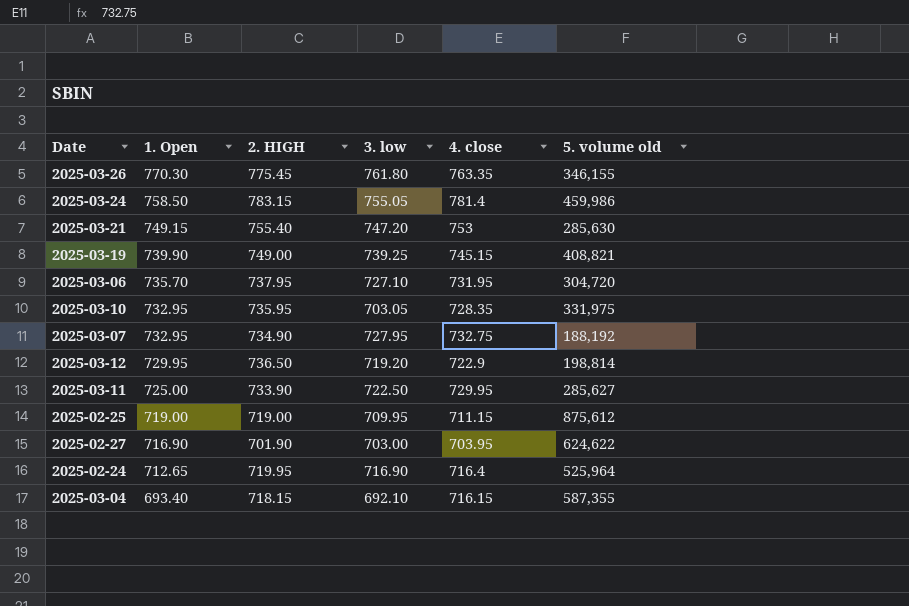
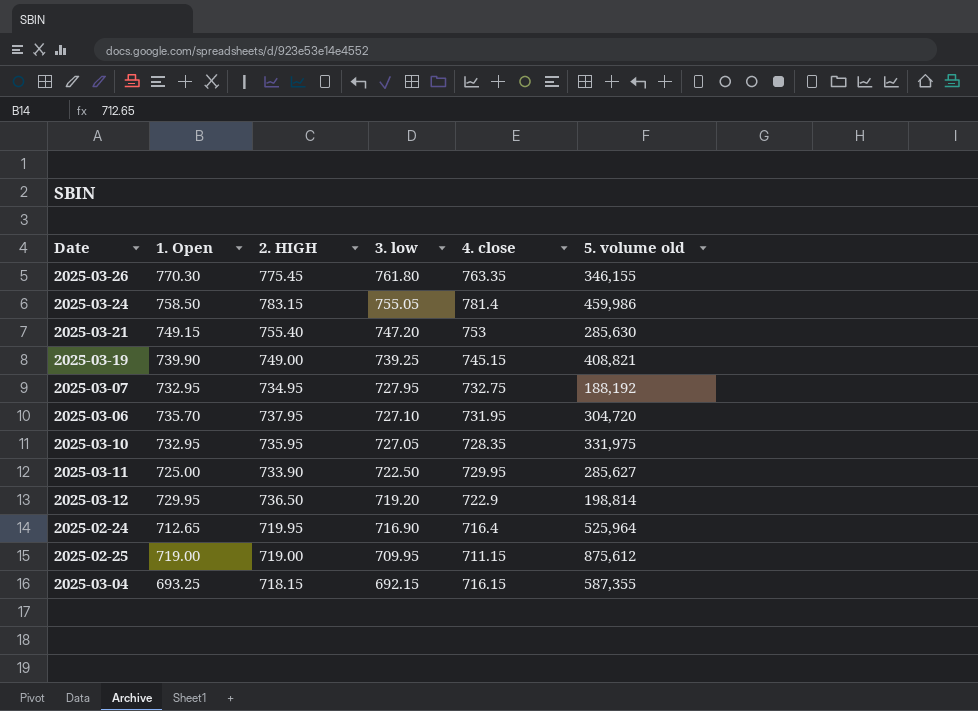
row order: 1. Open descending -> 3. low descending
row 2025-02-27: 716.90 | 701.90 | 703.00 | 703.95 | 624,622 -> none
2025-03-07 | 2. HIGH: 734.90 -> 734.95
2025-03-10 | 3. low: 703.05 -> 727.05
2025-03-04 | 1. Open: 693.40 -> 693.25
2025-03-04 | 3. low: 692.10 -> 692.15

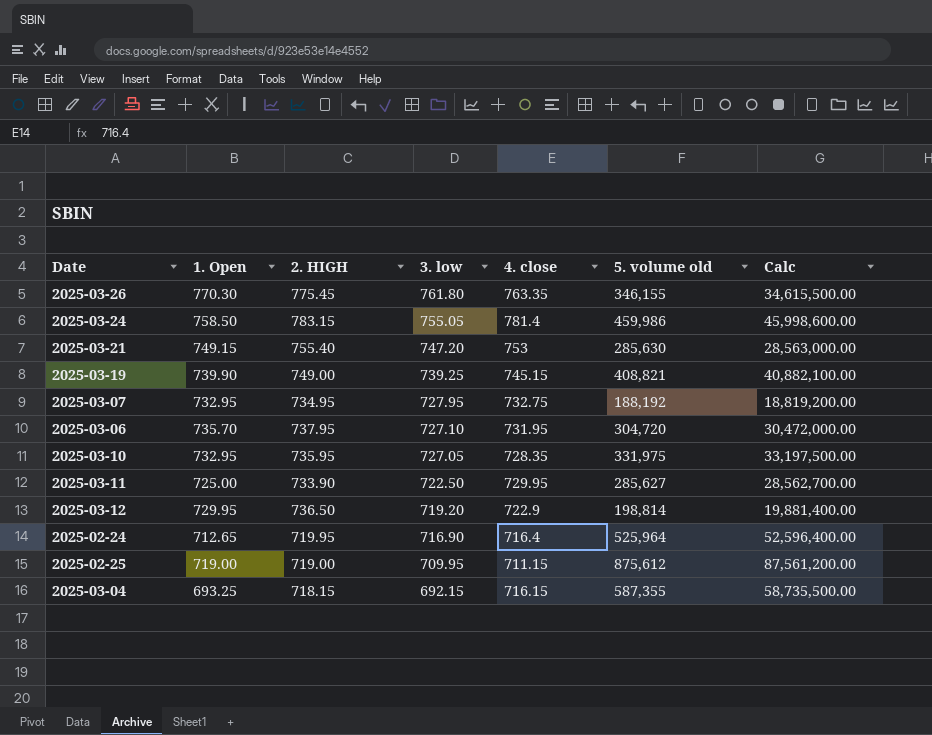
column Calc | formula: none -> [5. volume old] * 100

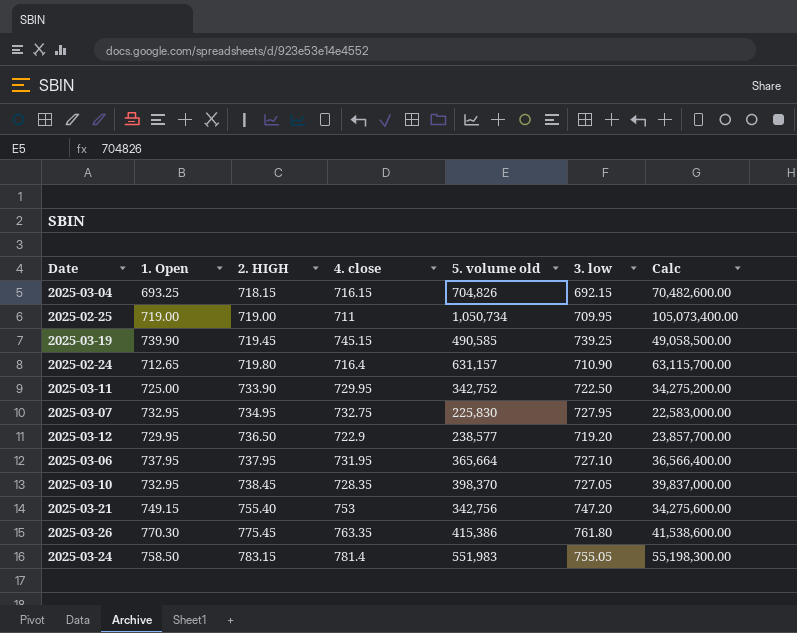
row order: 3. low descending -> 2. HIGH ascending
column 3. low | position: 4 -> 6
2025-03-04 | 5. volume old: 587,355 -> 704,826
2025-03-04 | Calc: 58,735,500.00 -> 70,482,600.00
2025-02-25 | 4. close: 711.15 -> 711
2025-02-25 | 5. volume old: 875,612 -> 1,050,734
2025-02-25 | Calc: 87,561,200.00 -> 105,073,400.00
2025-03-19 | 2. HIGH: 749.00 -> 719.45
2025-03-19 | 5. volume old: 408,821 -> 490,585
2025-03-19 | Calc: 40,882,100.00 -> 49,058,500.00
2025-02-24 | 2. HIGH: 719.95 -> 719.80
2025-02-24 | 5. volume old: 525,964 -> 631,157
2025-02-24 | 3. low: 716.90 -> 710.90
2025-02-24 | Calc: 52,596,400.00 -> 63,115,700.00
2025-03-11 | 5. volume old: 285,627 -> 342,752
2025-03-11 | Calc: 28,562,700.00 -> 34,275,200.00
2025-03-07 | 5. volume old: 188,192 -> 225,830
2025-03-07 | Calc: 18,819,200.00 -> 22,583,000.00
2025-03-12 | 5. volume old: 198,814 -> 238,577
2025-03-12 | Calc: 19,881,400.00 -> 23,857,700.00
2025-03-06 | 1. Open: 735.70 -> 737.95
2025-03-06 | 5. volume old: 304,720 -> 365,664
2025-03-06 | Calc: 30,472,000.00 -> 36,566,400.00
2025-03-10 | 2. HIGH: 735.95 -> 738.45
2025-03-10 | 5. volume old: 331,975 -> 398,370
2025-03-10 | Calc: 33,197,500.00 -> 39,837,000.00
2025-03-21 | 5. volume old: 285,630 -> 342,756
2025-03-21 | Calc: 28,563,000.00 -> 34,275,600.00
2025-03-26 | 5. volume old: 346,155 -> 415,386
2025-03-26 | Calc: 34,615,500.00 -> 41,538,600.00
2025-03-24 | 5. volume old: 459,986 -> 551,983
2025-03-24 | Calc: 45,998,600.00 -> 55,198,300.00

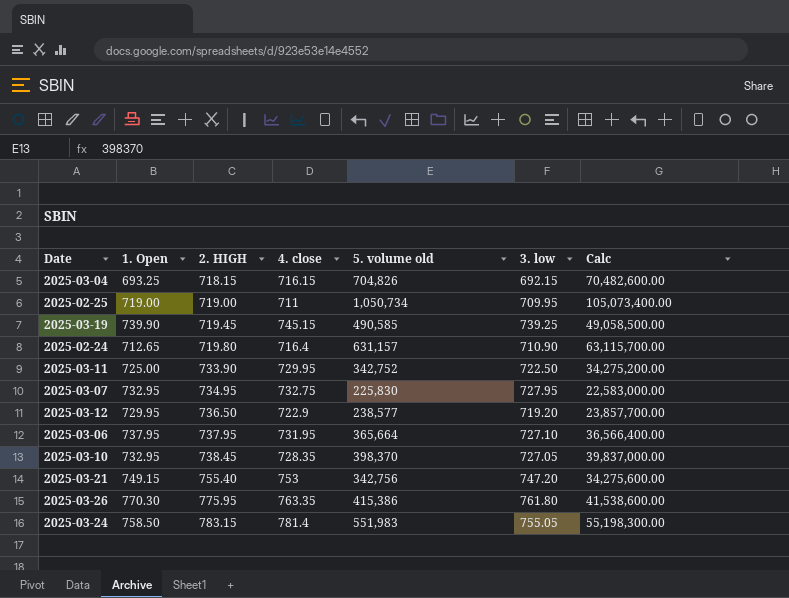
2025-03-26 | 2. HIGH: 775.45 -> 775.95

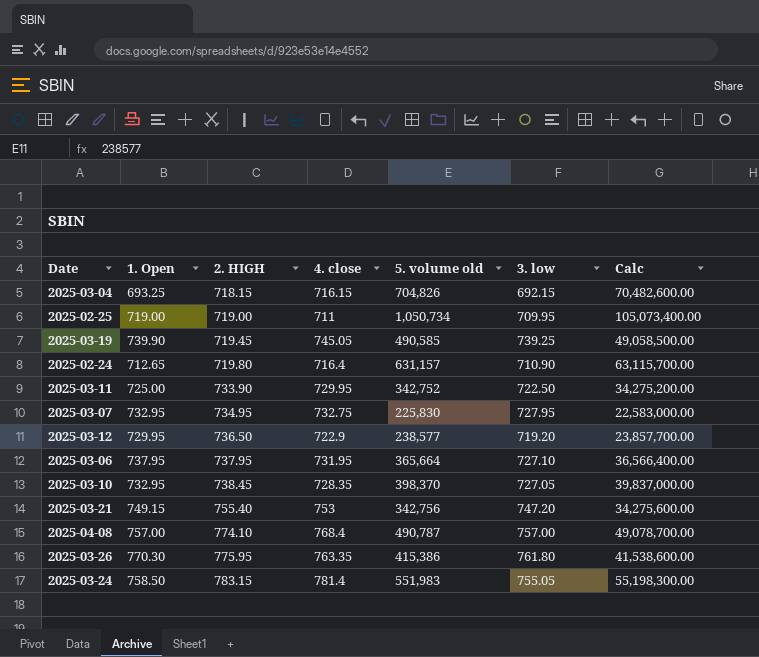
2025-03-19 | 4. close: 745.15 -> 745.05
row 2025-04-08: none -> 757.00 | 774.10 | 768.4 | 490,787 | 757.00 | 49,078,700.00

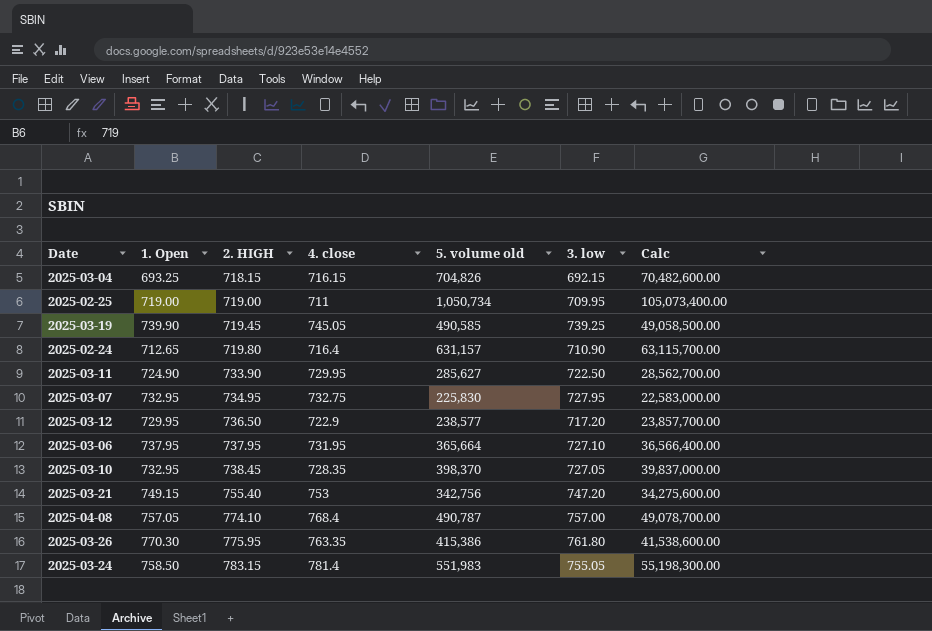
2025-03-11 | 1. Open: 725.00 -> 724.90
2025-03-11 | 5. volume old: 342,752 -> 285,627
2025-03-11 | Calc: 34,275,200.00 -> 28,562,700.00
2025-03-12 | 3. low: 719.20 -> 717.20
2025-04-08 | 1. Open: 757.00 -> 757.05

